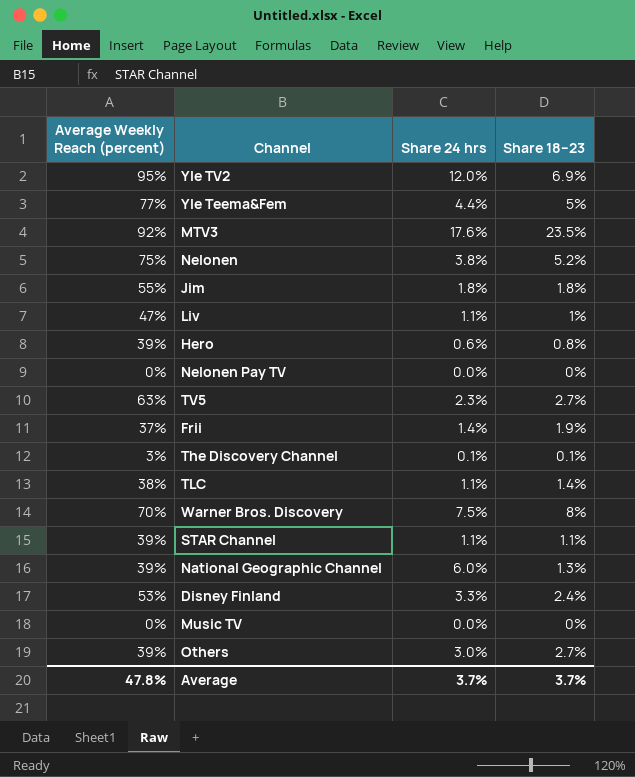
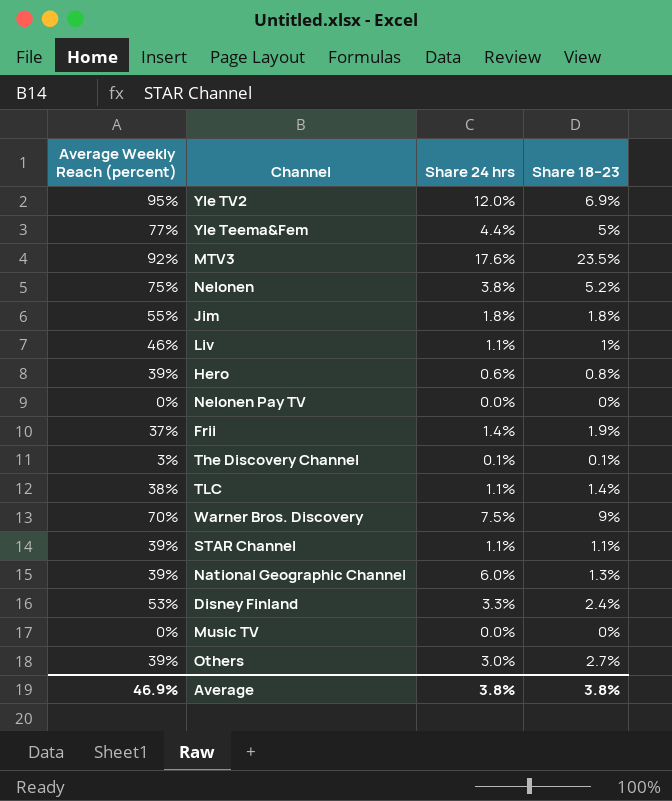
row TV5: 63% | 2.3% | 2.7% -> none
Liv | Average Weekly Reach (percent): 47% -> 46%
Warner Bros. Discovery | Share 18–23: 8% -> 9%
Average | Average Weekly Reach (percent): 47.8% -> 46.9%
Average | Share 24 hrs: 3.7% -> 3.8%
Average | Share 18–23: 3.7% -> 3.8%

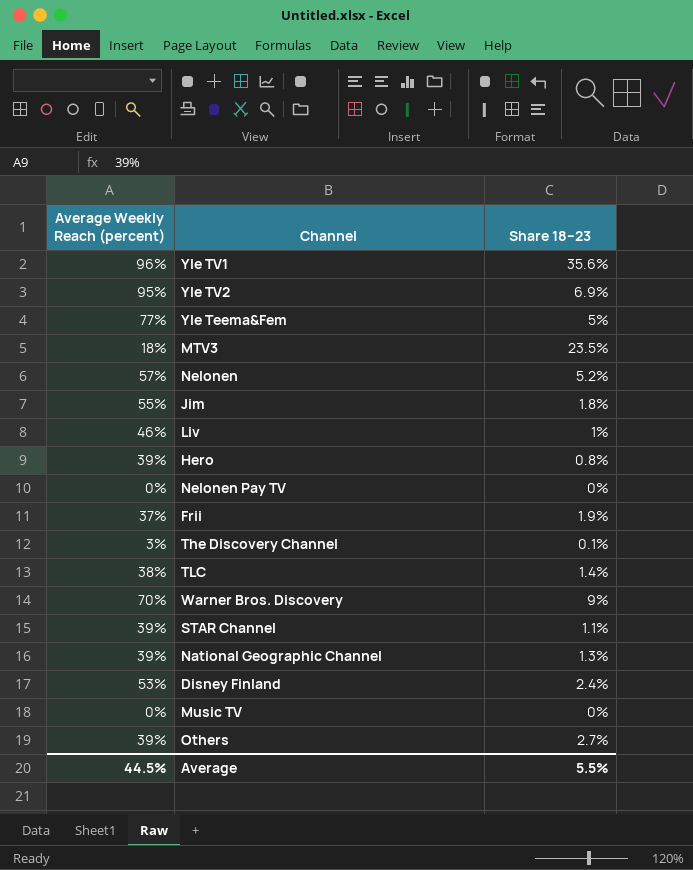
column Share 24 hrs | position: 3 -> none
row Yle TV1: none -> 96% | 35.6%
MTV3 | Average Weekly Reach (percent): 92% -> 18%
Nelonen | Average Weekly Reach (percent): 75% -> 57%
Average | Average Weekly Reach (percent): 46.9% -> 44.5%
Average | Share 18–23: 3.8% -> 5.5%

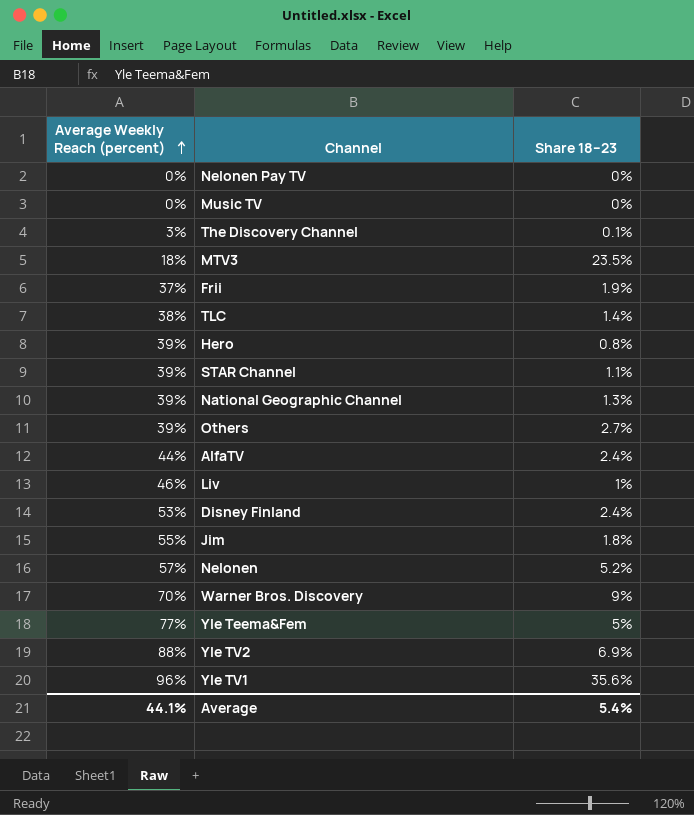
row order: none -> Average Weekly Reach (percent) ascending
row AlfaTV: none -> 44% | 2.4%
Yle TV2 | Average Weekly Reach (percent): 95% -> 88%
Average | Average Weekly Reach (percent): 44.5% -> 44.1%
Average | Share 18–23: 5.5% -> 5.4%

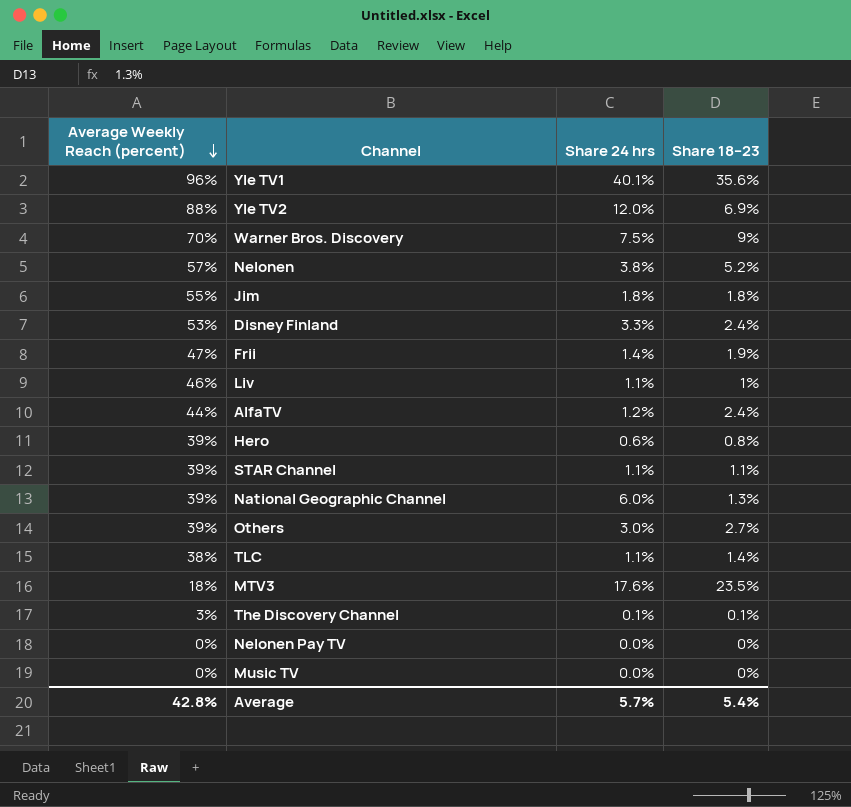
row order: Average Weekly Reach (percent) ascending -> Average Weekly Reach (percent) descending
column Share 24 hrs | position: none -> 3
row Yle Teema&Fem: 77% | 5% -> none
Frii | Average Weekly Reach (percent): 37% -> 47%
Average | Average Weekly Reach (percent): 44.1% -> 42.8%

